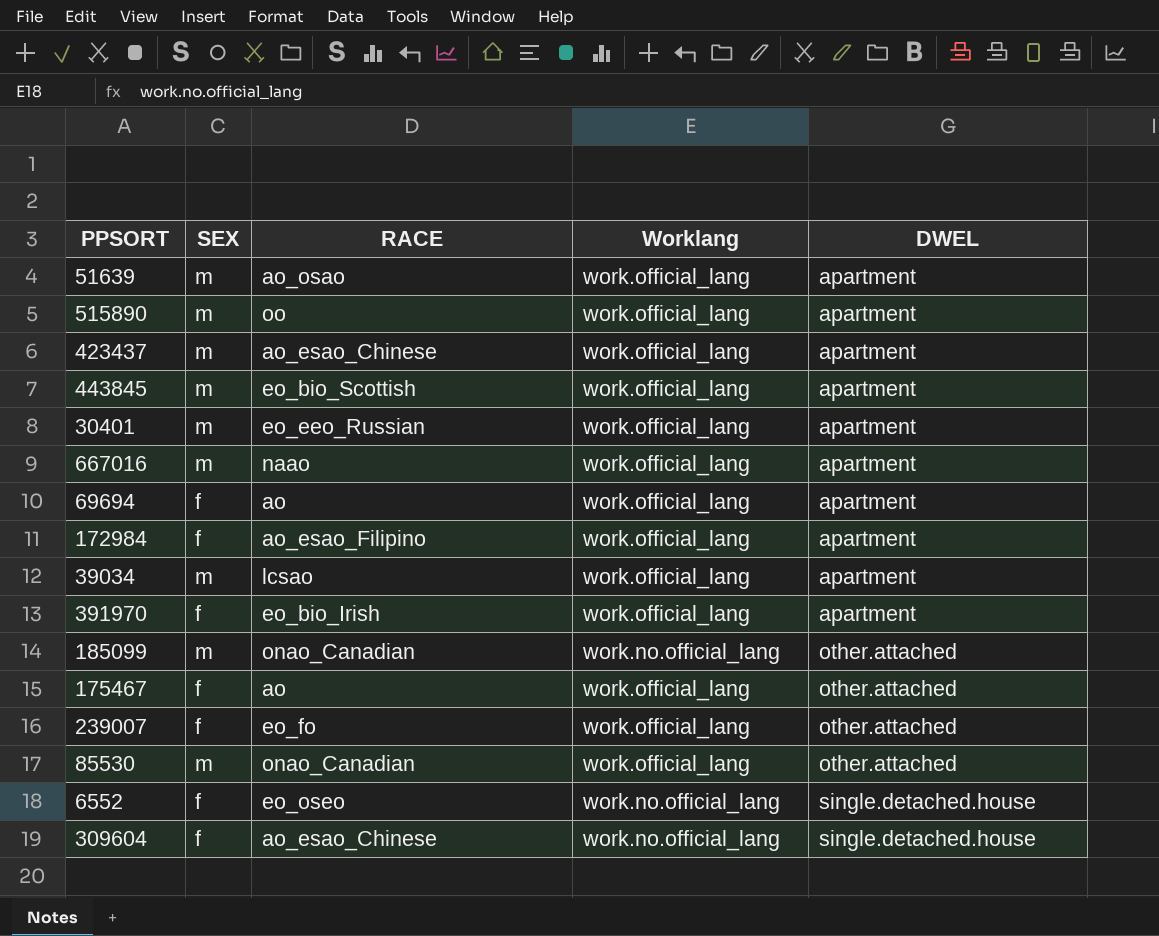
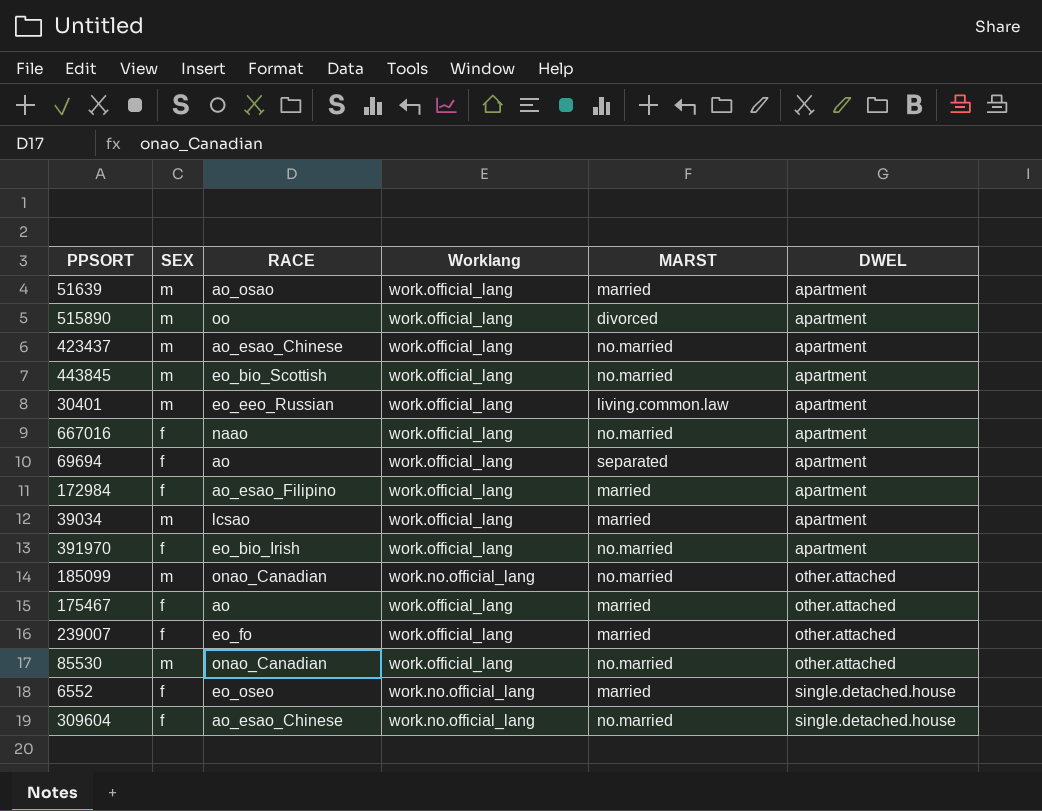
column MARST | position: none -> 5
667016 | SEX: m -> f

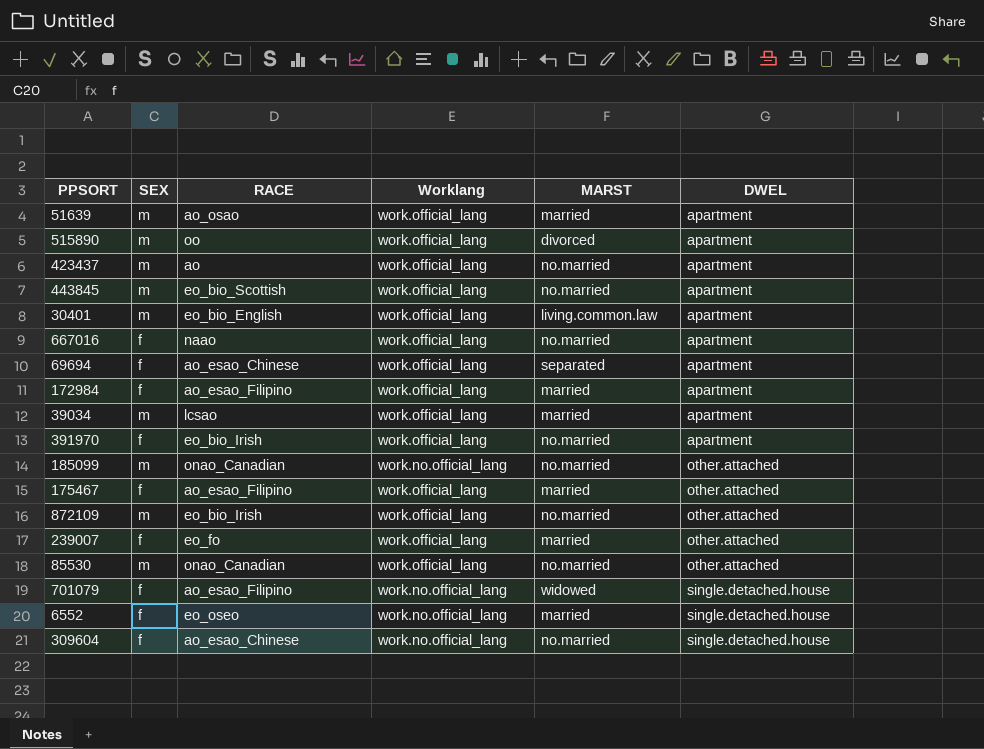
423437 | RACE: ao_esao_Chinese -> ao
30401 | RACE: eo_eeo_Russian -> eo_bio_English
69694 | RACE: ao -> ao_esao_Chinese
175467 | RACE: ao -> ao_esao_Filipino
row 872109: none -> m | eo_bio_Irish | work.official_lang | no.married | other.attached
row 701079: none -> f | ao_esao_Filipino | work.no.official_lang | widowed | single.detached.house

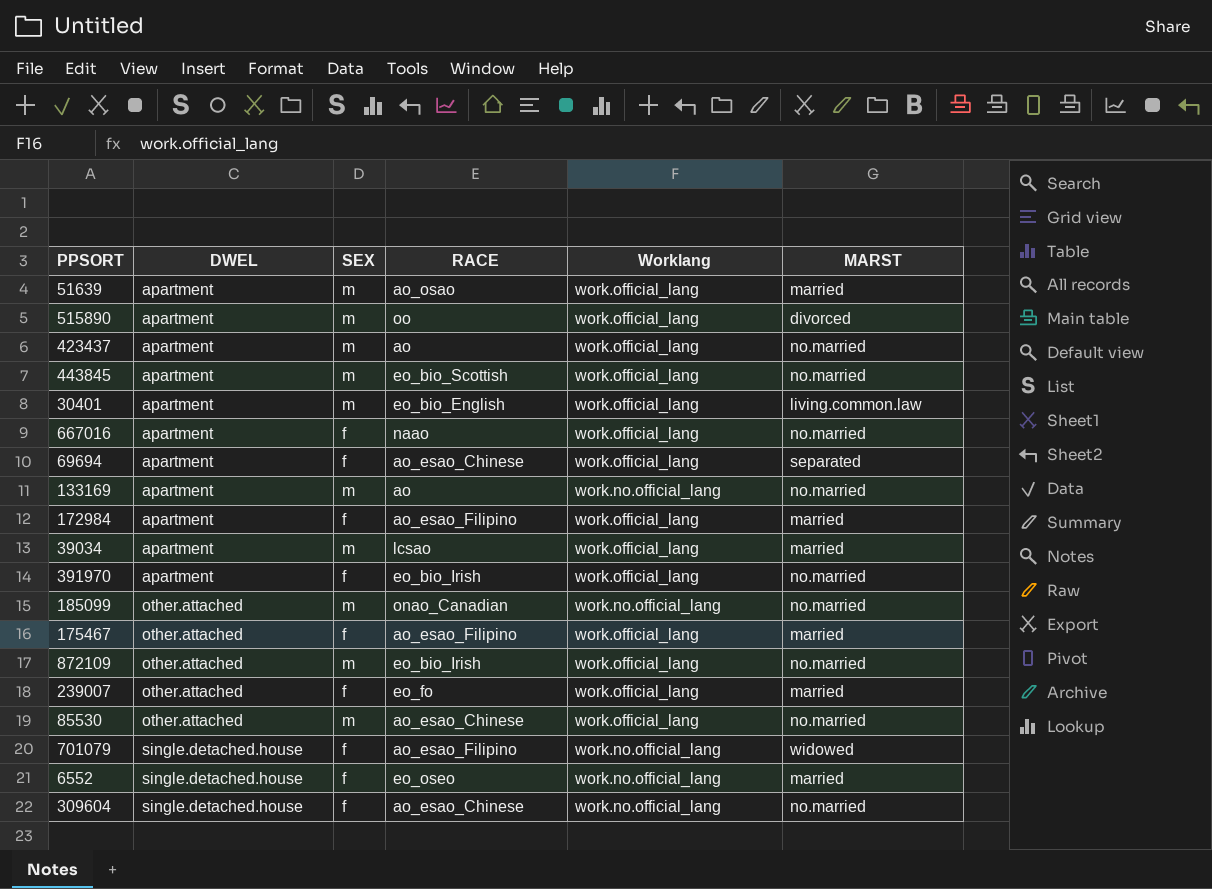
column DWEL | position: 6 -> 2
row 133169: none -> apartment | m | ao | work.no.official_lang | no.married
85530 | RACE: onao_Canadian -> ao_esao_Chinese

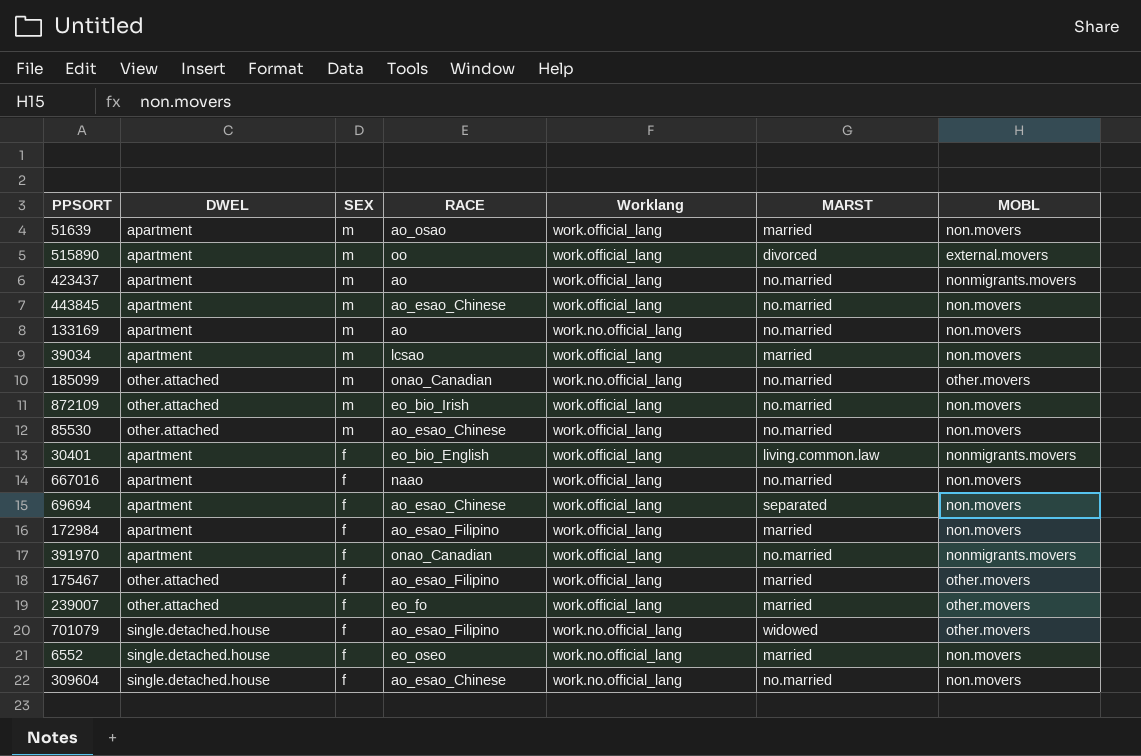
row order: DWEL ascending -> SEX descending
column MOBL | position: none -> 7
443845 | RACE: eo_bio_Scottish -> ao_esao_Chinese
30401 | SEX: m -> f
391970 | RACE: eo_bio_Irish -> onao_Canadian

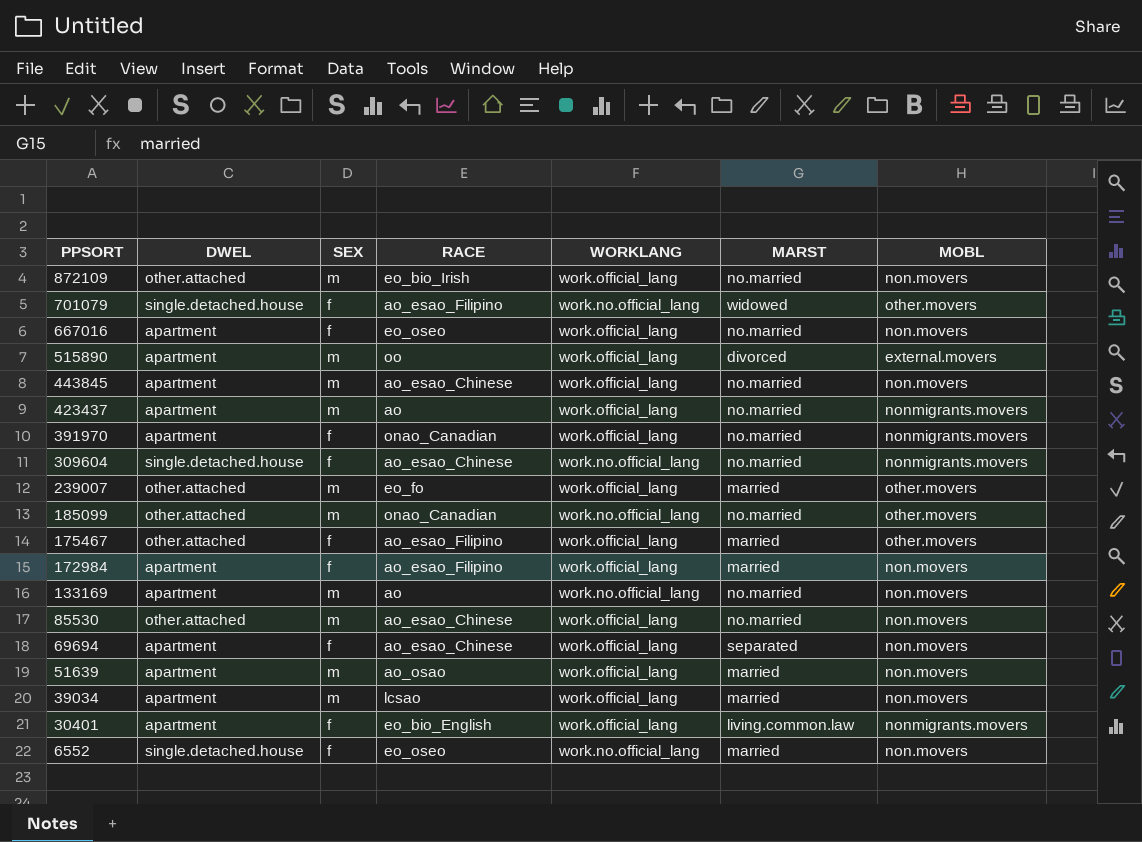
row order: SEX descending -> PPSORT descending
column name: Worklang -> WORKLANG
667016 | RACE: naao -> eo_oseo
309604 | MOBL: non.movers -> nonmigrants.movers
239007 | SEX: f -> m

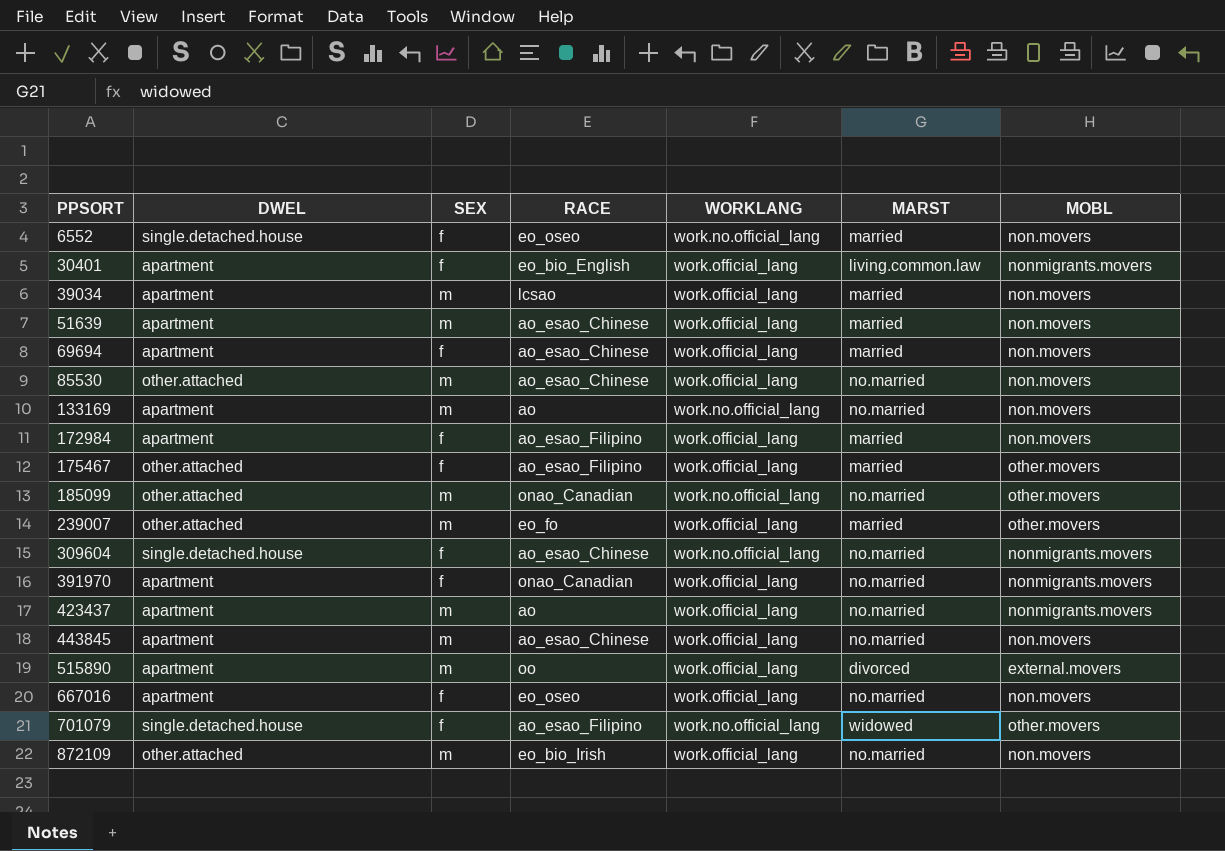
row order: PPSORT descending -> PPSORT ascending
51639 | RACE: ao_osao -> ao_esao_Chinese
69694 | MARST: separated -> married

